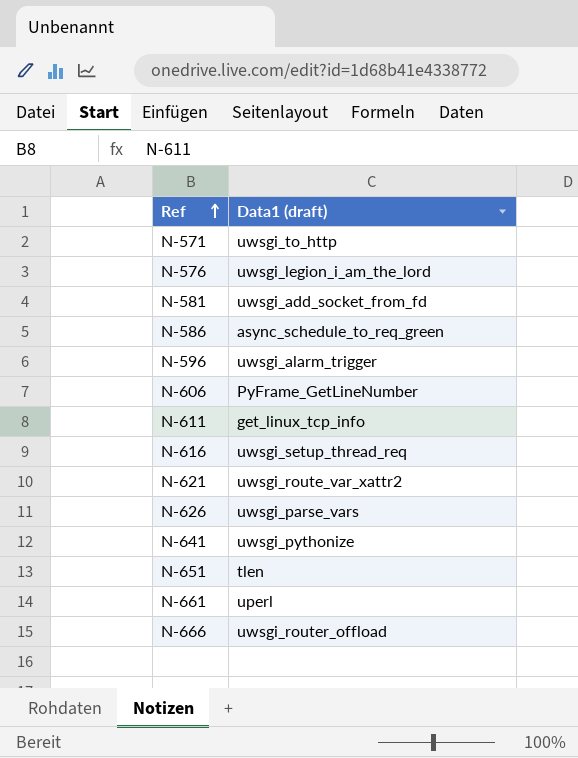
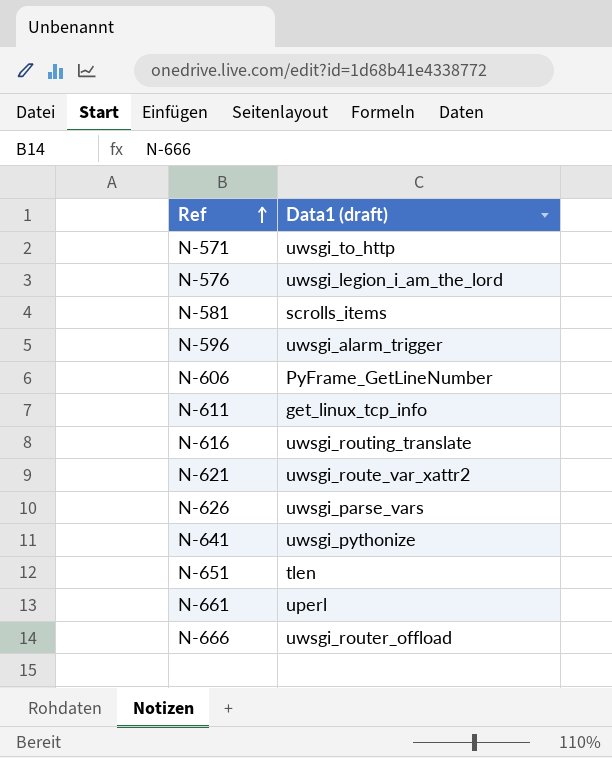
row N-586: async_schedule_to_req_green -> none
N-581 | Data1 (draft): uwsgi_add_socket_from_fd -> scrolls_items
N-616 | Data1 (draft): uwsgi_setup_thread_req -> uwsgi_routing_translate

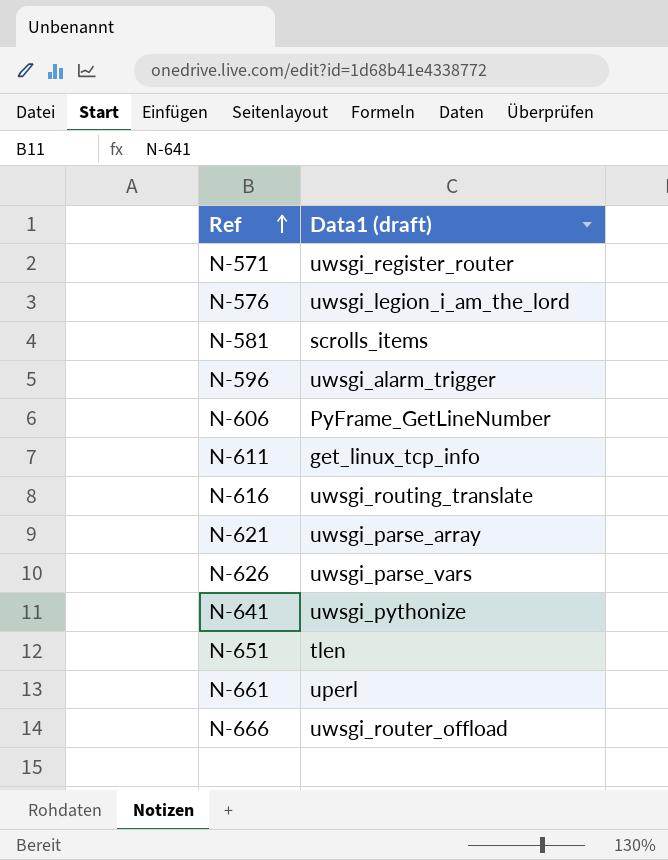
N-571 | Data1 (draft): uwsgi_to_http -> uwsgi_register_router
N-621 | Data1 (draft): uwsgi_route_var_xattr2 -> uwsgi_parse_array

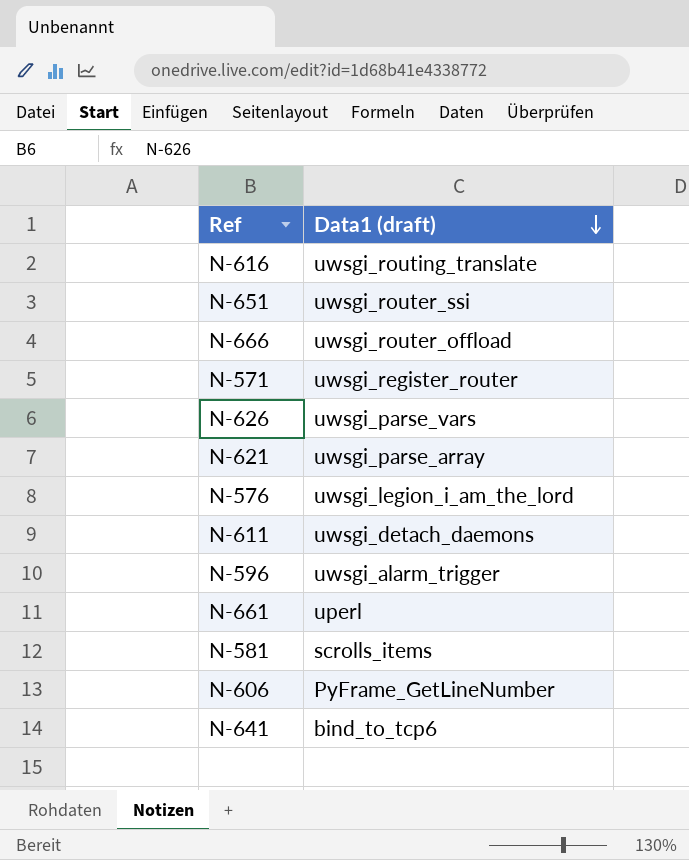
row order: Ref ascending -> Data1 (draft) descending
N-651 | Data1 (draft): tlen -> uwsgi_router_ssi
N-611 | Data1 (draft): get_linux_tcp_info -> uwsgi_detach_daemons
N-641 | Data1 (draft): uwsgi_pythonize -> bind_to_tcp6

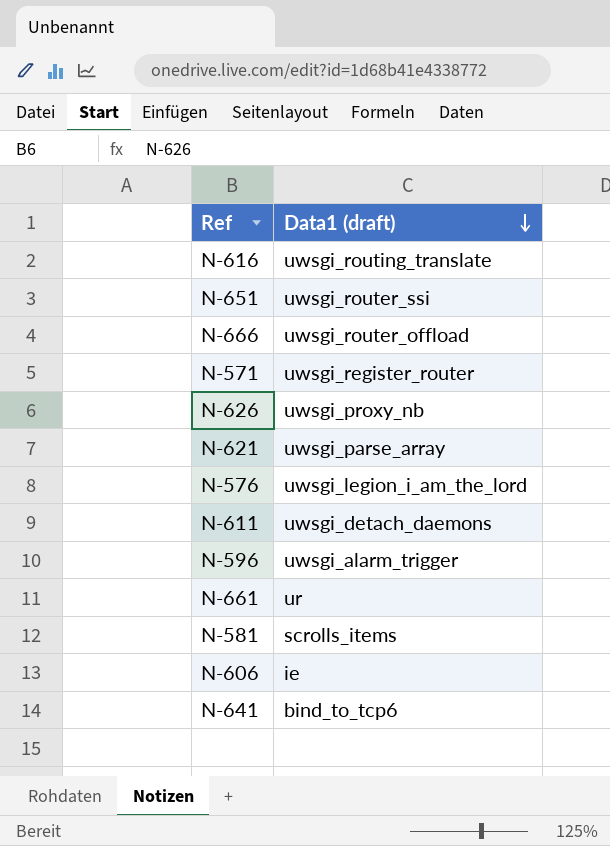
N-626 | Data1 (draft): uwsgi_parse_vars -> uwsgi_proxy_nb
N-661 | Data1 (draft): uperl -> ur
N-606 | Data1 (draft): PyFrame_GetLineNumber -> ie

